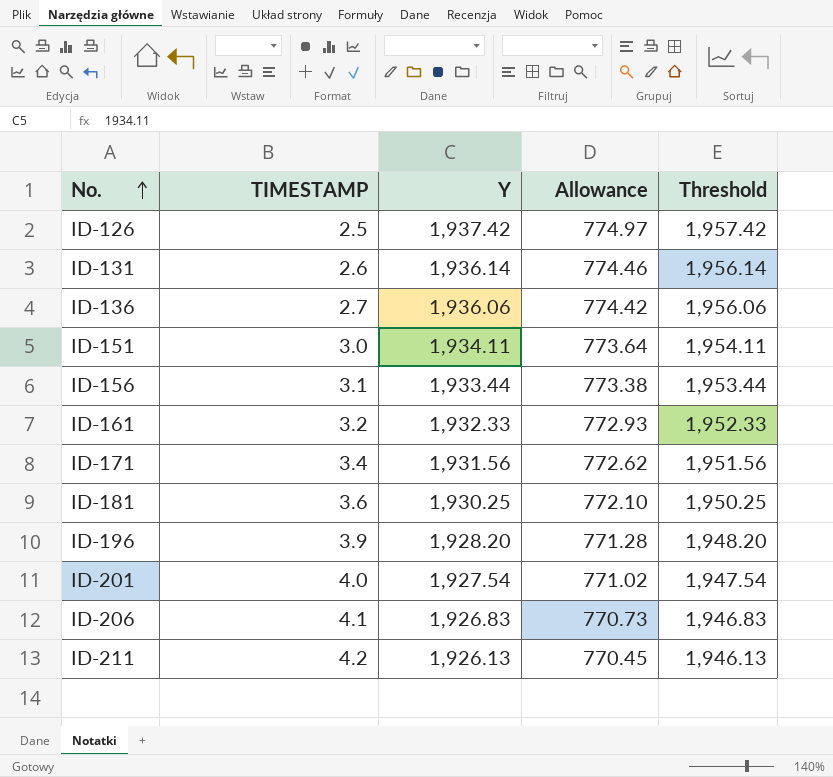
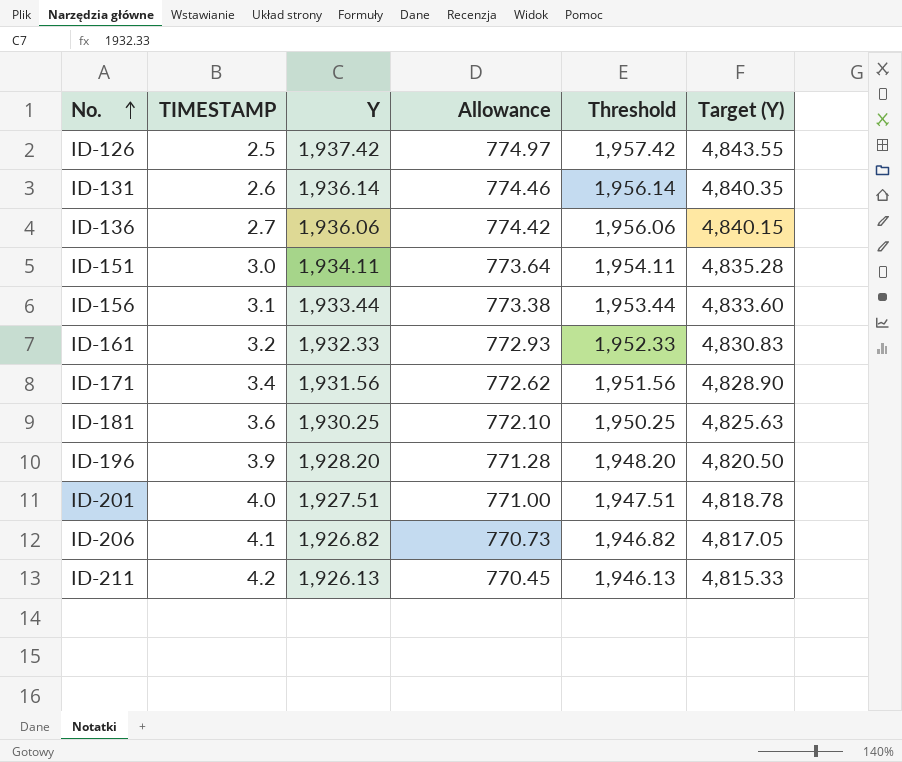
column Target (Y) | formula: none -> [Y] * 2.5
ID-201 | Y: 1,927.54 -> 1,927.51
ID-201 | Allowance: 771.02 -> 771.00
ID-201 | Threshold: 1,947.54 -> 1,947.51
ID-206 | Y: 1,926.83 -> 1,926.82
ID-206 | Threshold: 1,946.83 -> 1,946.82

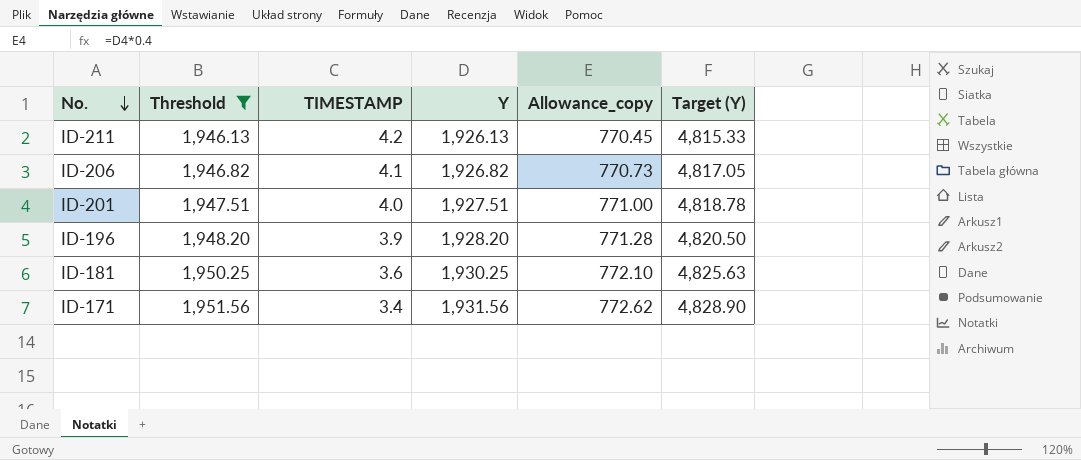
filter: none -> Threshold <= 1,951.56
row order: No. ascending -> No. descending
column Threshold | position: 5 -> 2
column name: Allowance -> Allowance_copy

